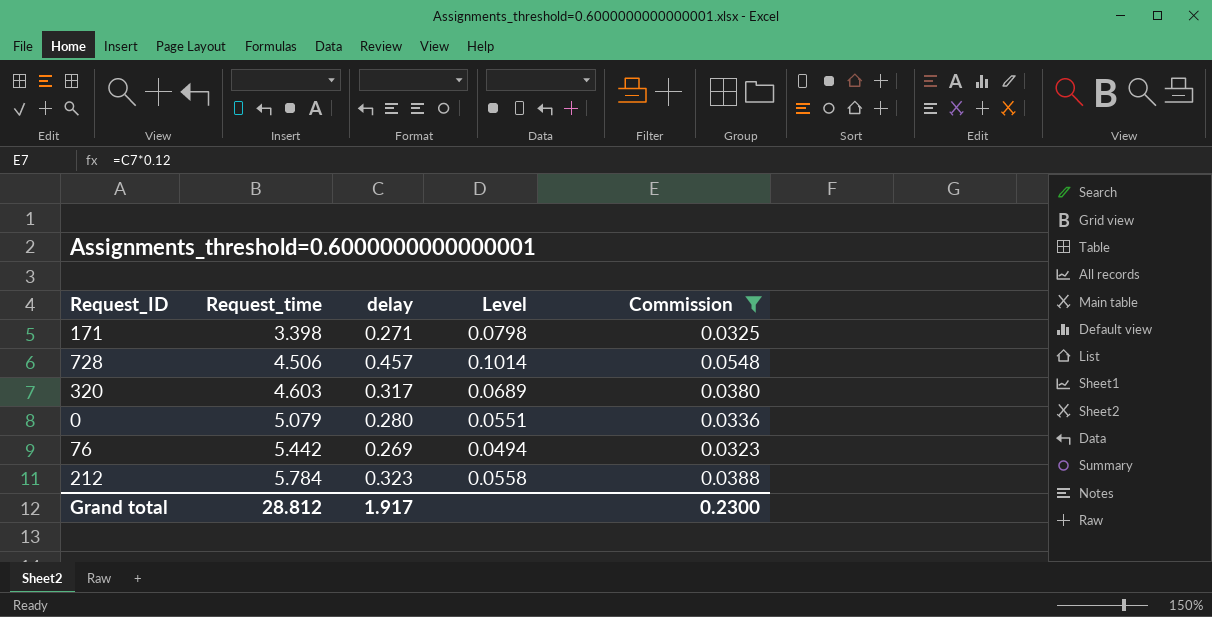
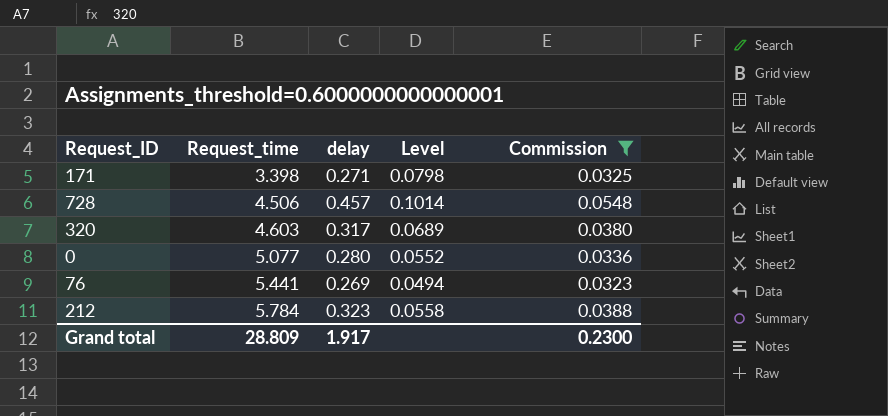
0 | Request_time: 5.079 -> 5.077
0 | Level: 0.0551 -> 0.0552
76 | Request_time: 5.442 -> 5.441
Grand total | Request_time: 28.812 -> 28.809

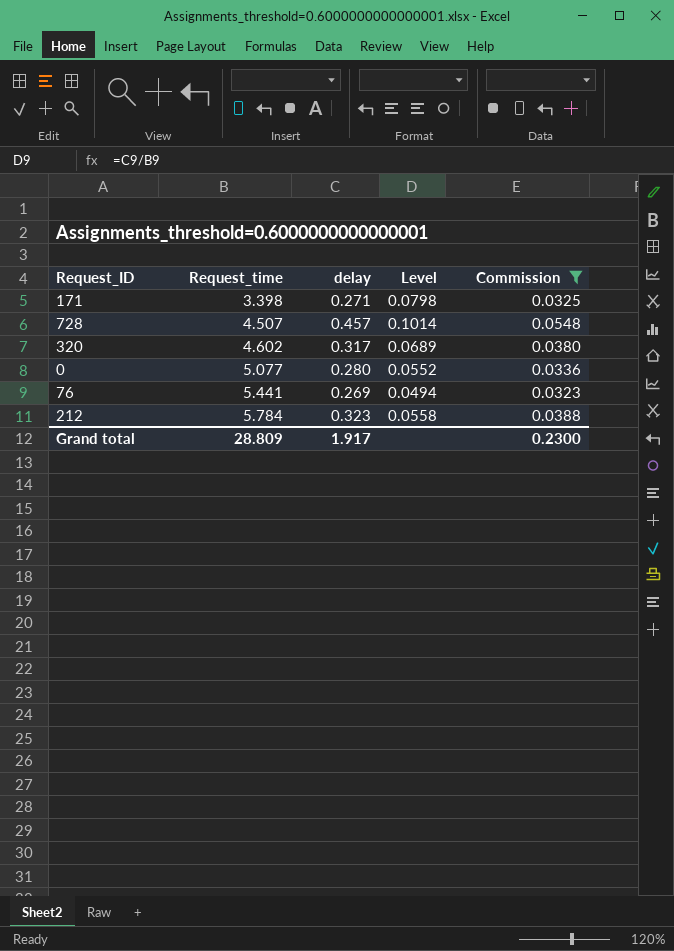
728 | Request_time: 4.506 -> 4.507
320 | Request_time: 4.603 -> 4.602

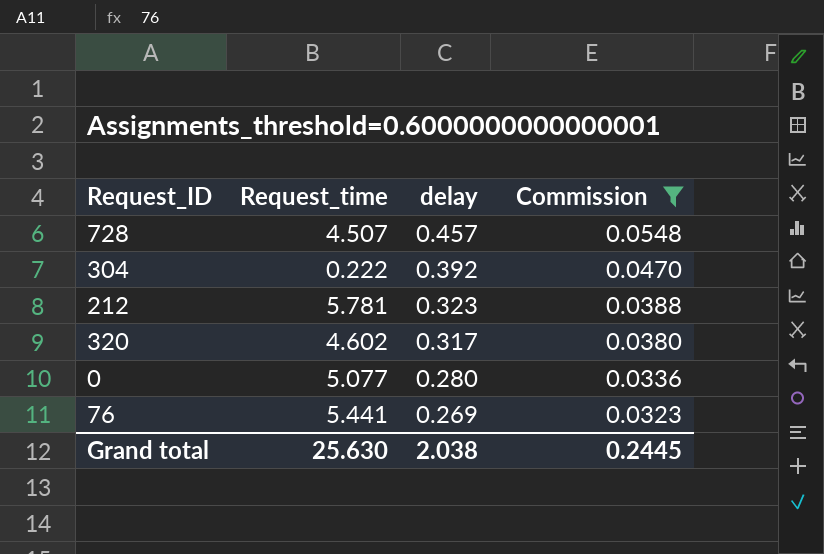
row order: Request_time ascending -> delay descending
column Level | formula: [delay] / [Request_time] -> none
row 171: 3.398 | 0.271 | 0.0798 | 0.0325 -> none
row 304: none -> 0.222 | 0.392 | 0.0470
212 | Request_time: 5.784 -> 5.781
Grand total | Request_time: 28.809 -> 25.630
Grand total | delay: 1.917 -> 2.038
Grand total | Commission: 0.2300 -> 0.2445

